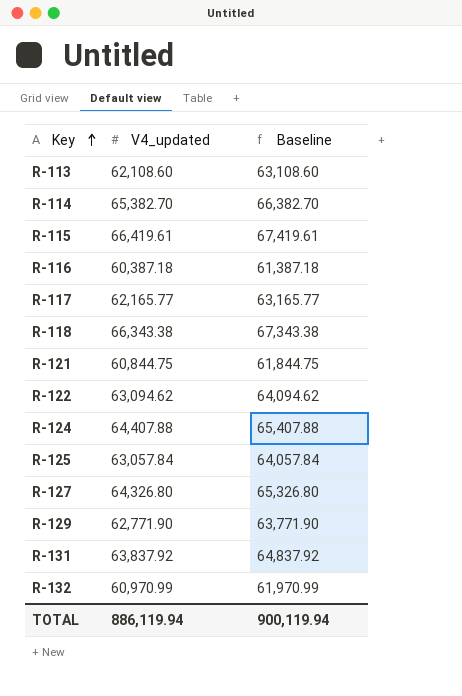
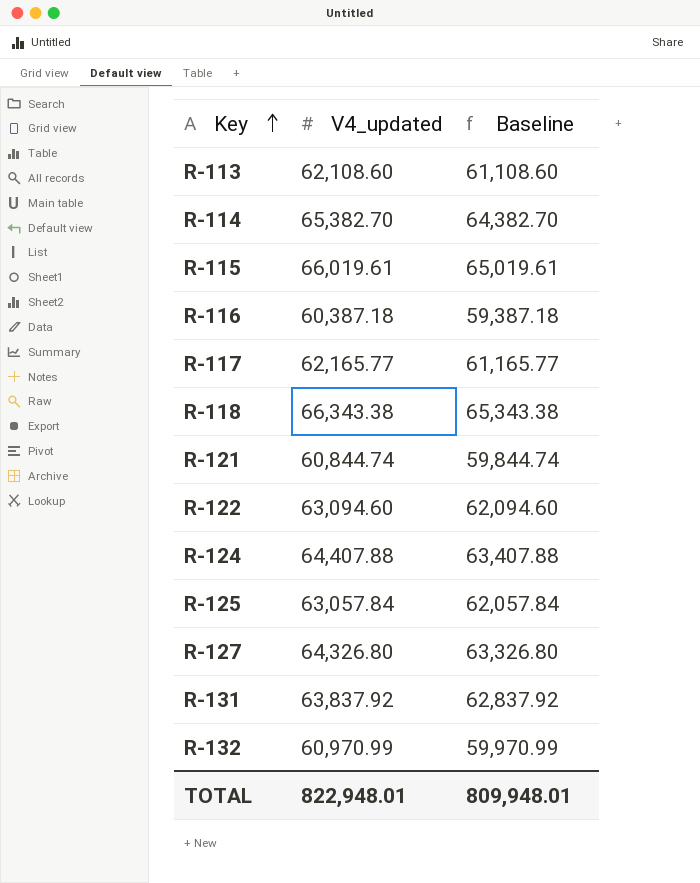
column Baseline | formula: [V4_updated] + 1000 -> [V4_updated] - 1000
row R-129: 62,771.90 | 63,771.90 -> none
R-115 | V4_updated: 66,419.61 -> 66,019.61
R-121 | V4_updated: 60,844.75 -> 60,844.74
R-122 | V4_updated: 63,094.62 -> 63,094.60
TOTAL | V4_updated: 886,119.94 -> 822,948.01
TOTAL | Baseline: 900,119.94 -> 809,948.01

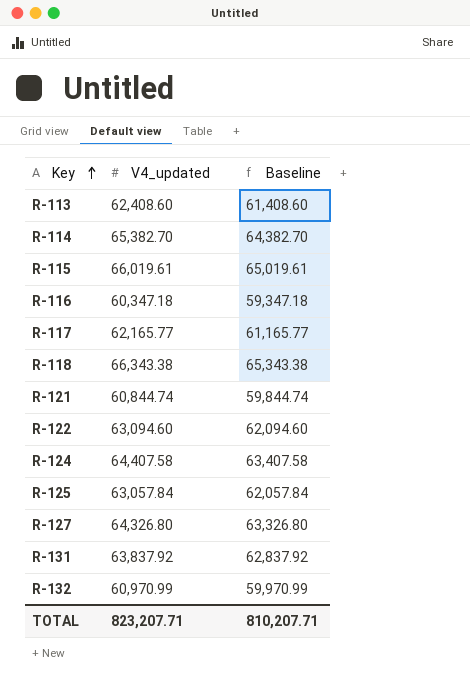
R-113 | V4_updated: 62,108.60 -> 62,408.60
R-113 | Baseline: 61,108.60 -> 61,408.60
R-116 | V4_updated: 60,387.18 -> 60,347.18
R-116 | Baseline: 59,387.18 -> 59,347.18
R-124 | V4_updated: 64,407.88 -> 64,407.58
R-124 | Baseline: 63,407.88 -> 63,407.58
TOTAL | V4_updated: 822,948.01 -> 823,207.71
TOTAL | Baseline: 809,948.01 -> 810,207.71

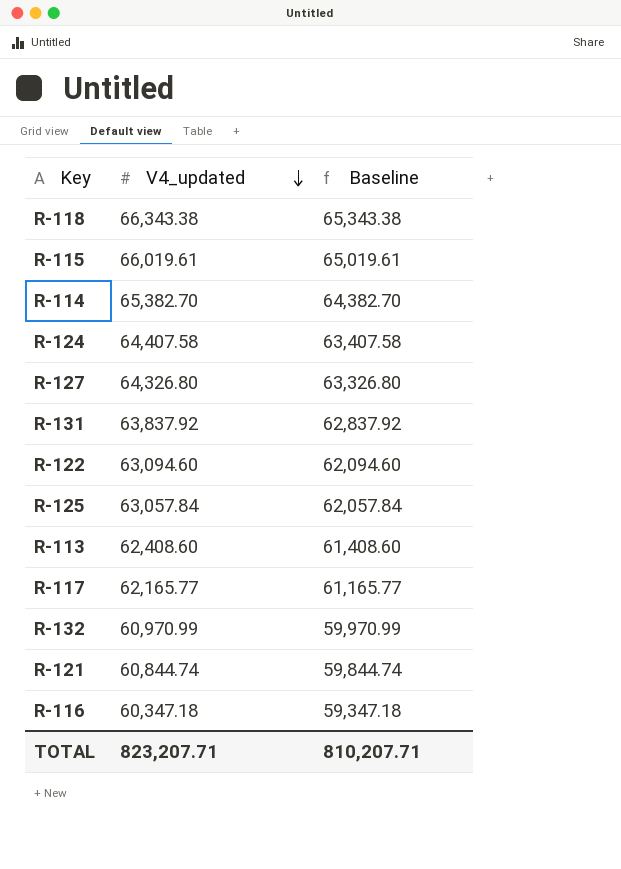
row order: Key ascending -> V4_updated descending

